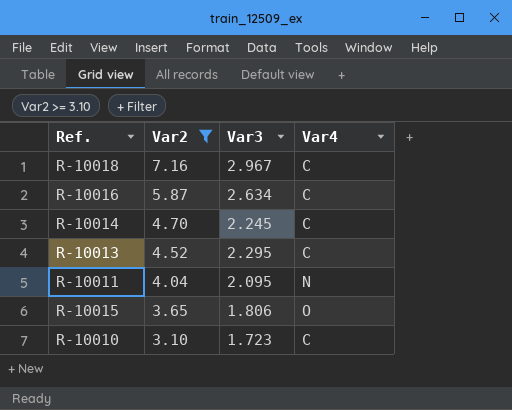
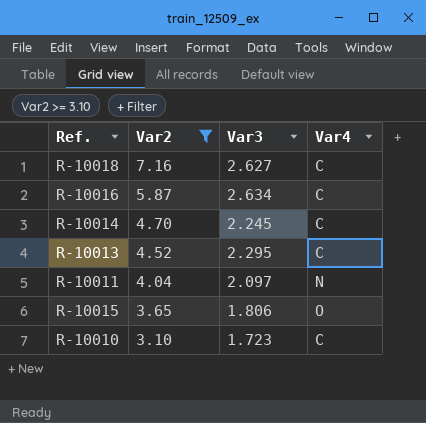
R-10018 | Var3: 2.967 -> 2.627
R-10011 | Var3: 2.095 -> 2.097

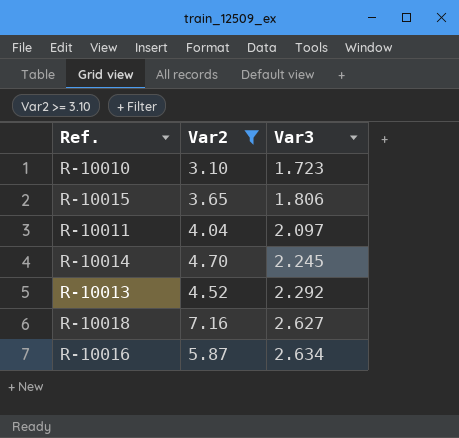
row order: Var2 descending -> Var3 ascending
column Var4 | position: 4 -> none
R-10013 | Var3: 2.295 -> 2.292

